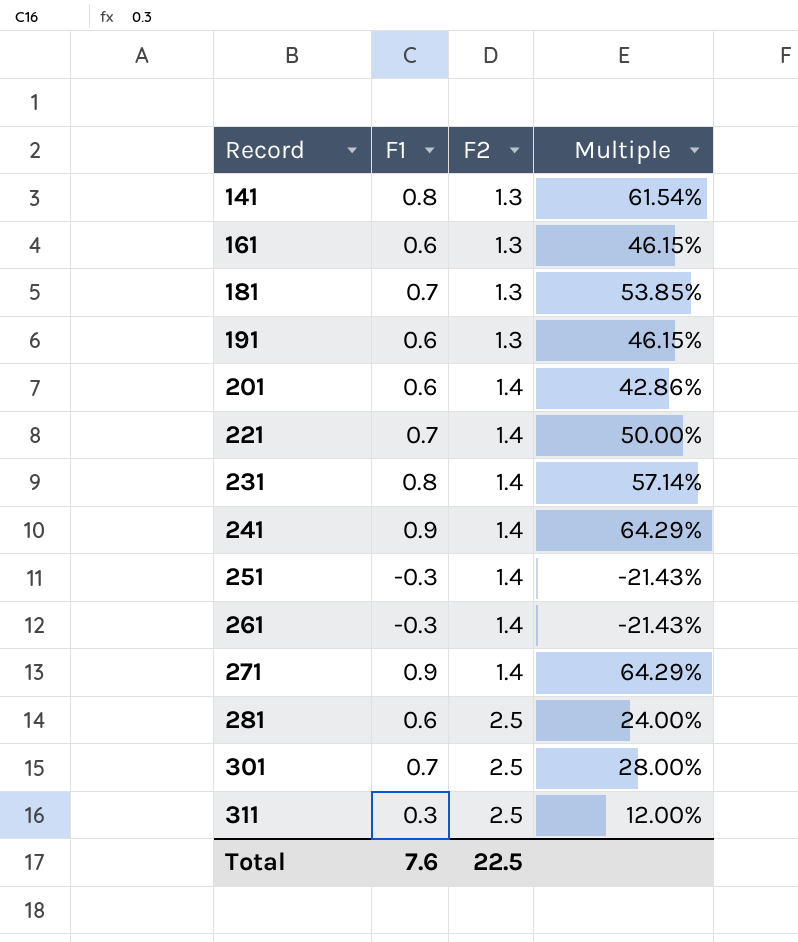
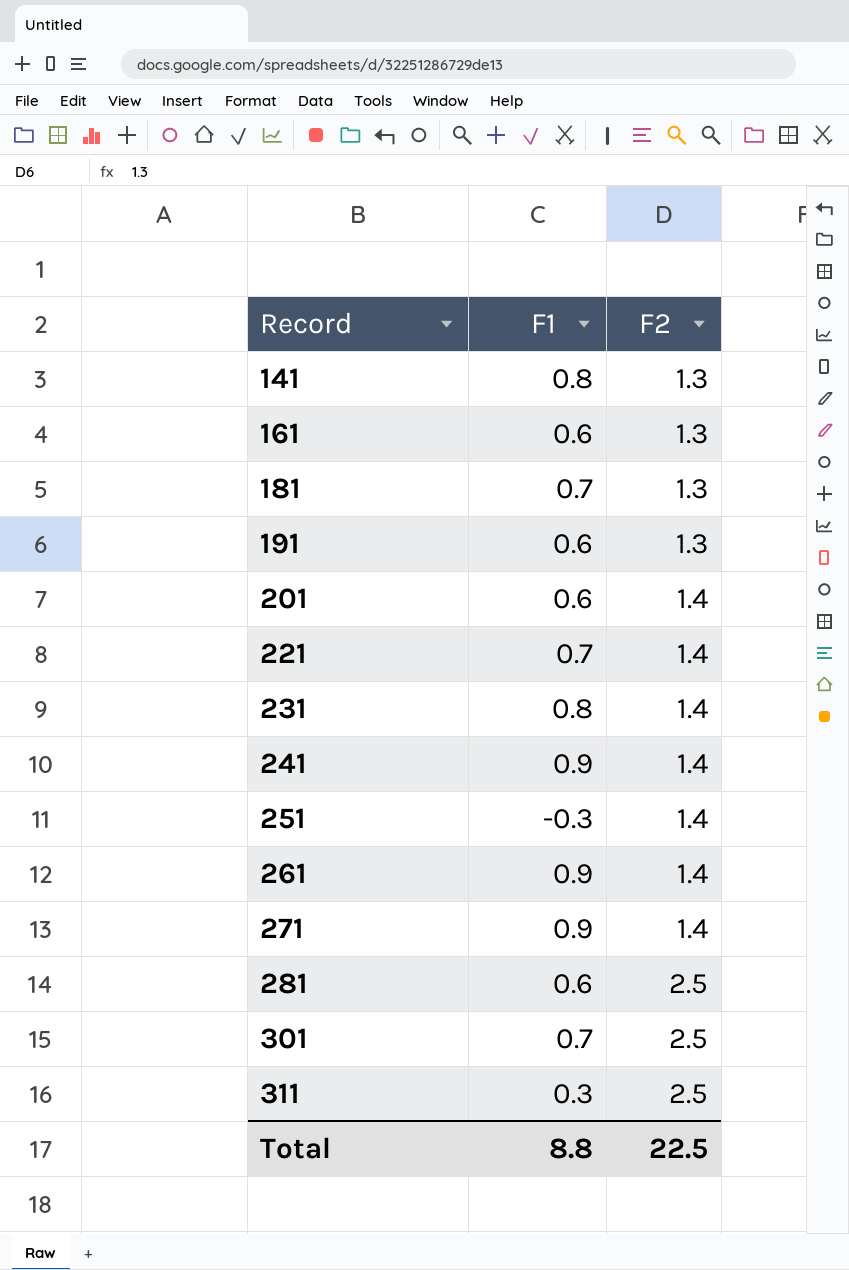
column Multiple | formula: [F1] / [F2] -> none
261 | F1: -0.3 -> 0.9
Total | F1: 7.6 -> 8.8

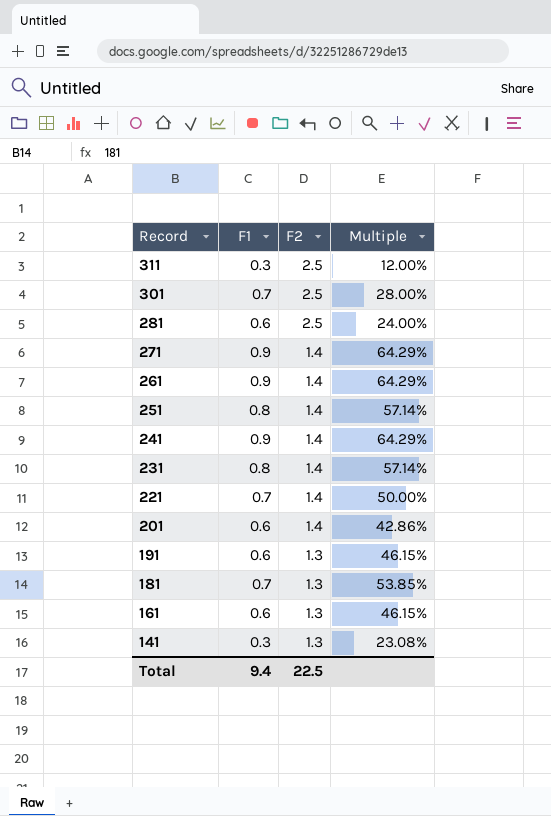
row order: Record ascending -> Record descending
column Multiple | formula: none -> [F1] / [F2]
251 | F1: -0.3 -> 0.8
141 | F1: 0.8 -> 0.3
Total | F1: 8.8 -> 9.4

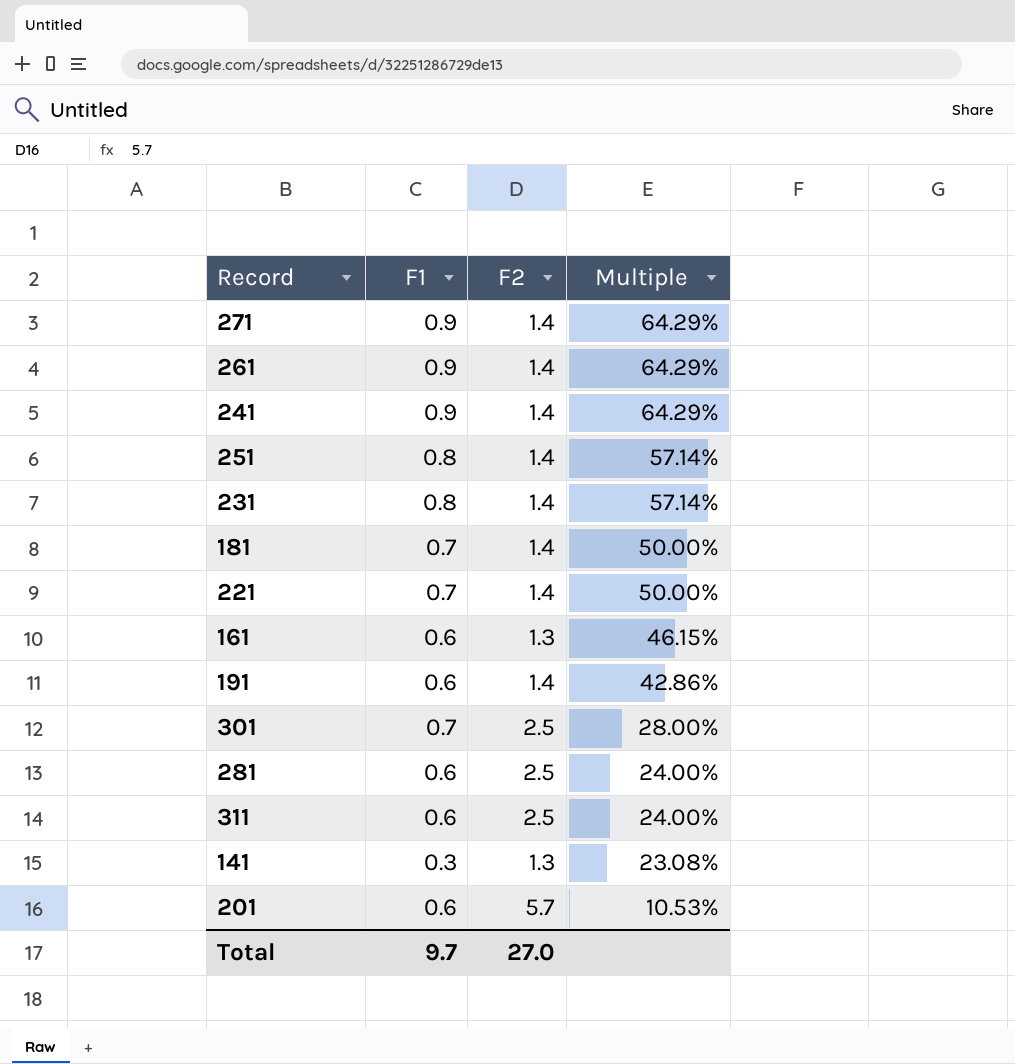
row order: Record descending -> Multiple descending
181 | F2: 1.3 -> 1.4
181 | Multiple: 53.85% -> 50.00%
191 | F2: 1.3 -> 1.4
191 | Multiple: 46.15% -> 42.86%
311 | F1: 0.3 -> 0.6
311 | Multiple: 12.00% -> 24.00%
201 | F2: 1.4 -> 5.7
201 | Multiple: 42.86% -> 10.53%
Total | F1: 9.4 -> 9.7
Total | F2: 22.5 -> 27.0

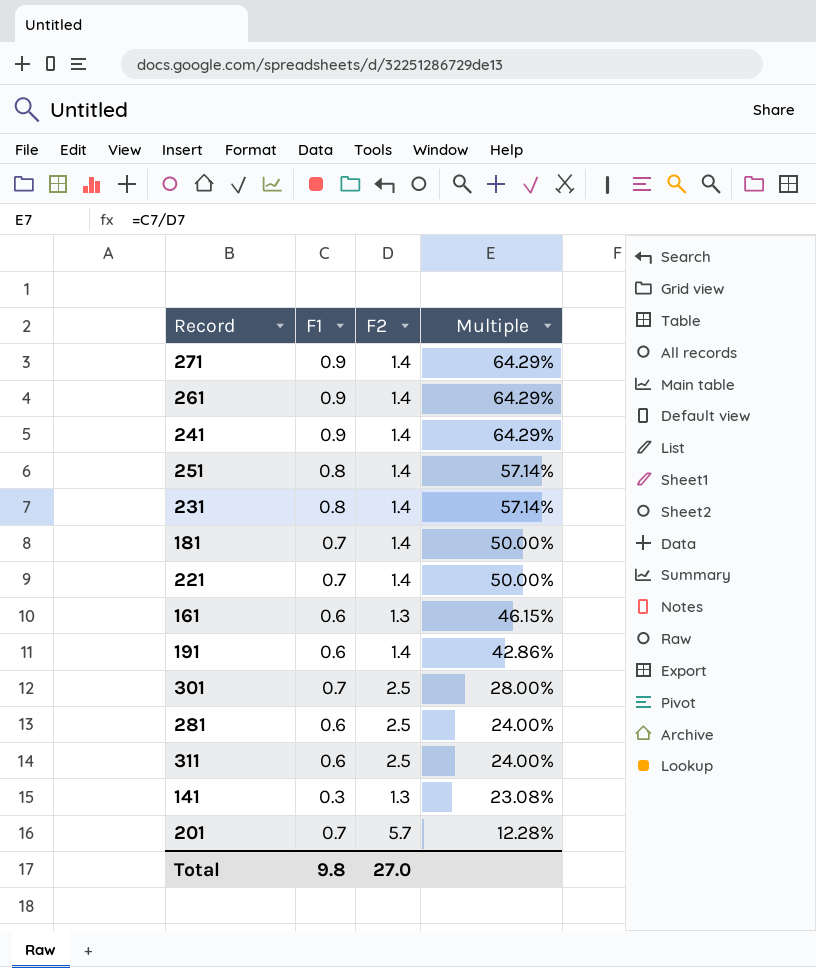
201 | F1: 0.6 -> 0.7
201 | Multiple: 10.53% -> 12.28%
Total | F1: 9.7 -> 9.8

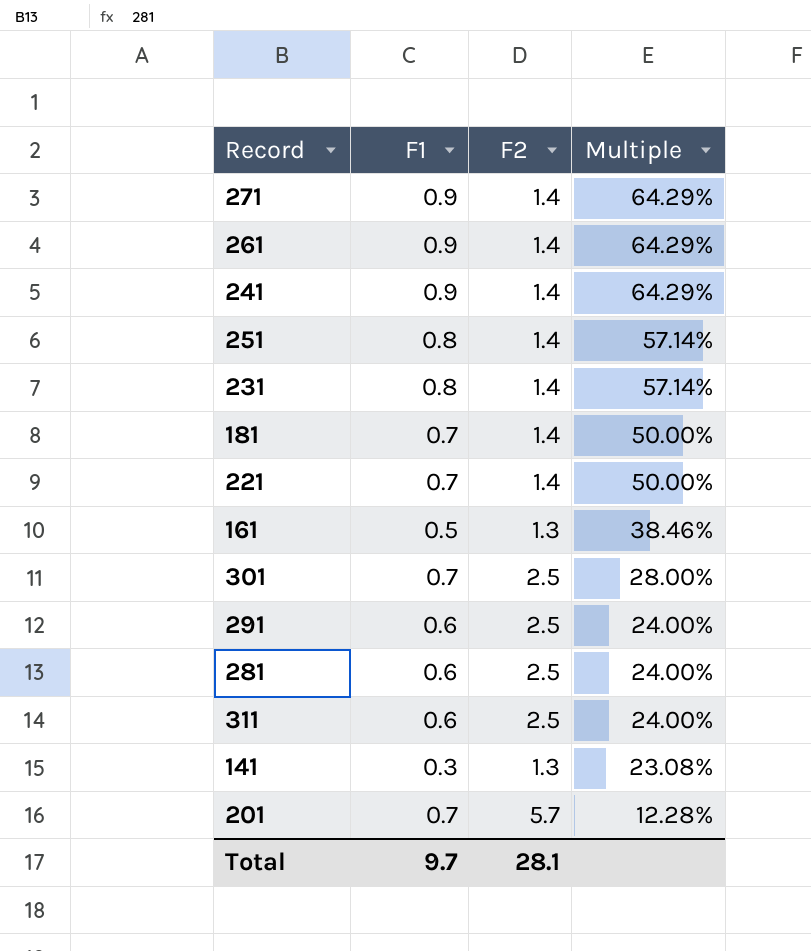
row 191: 0.6 | 1.4 | 42.86% -> none
161 | F1: 0.6 -> 0.5
161 | Multiple: 46.15% -> 38.46%
row 291: none -> 0.6 | 2.5 | 24.00%
Total | F1: 9.8 -> 9.7
Total | F2: 27.0 -> 28.1

